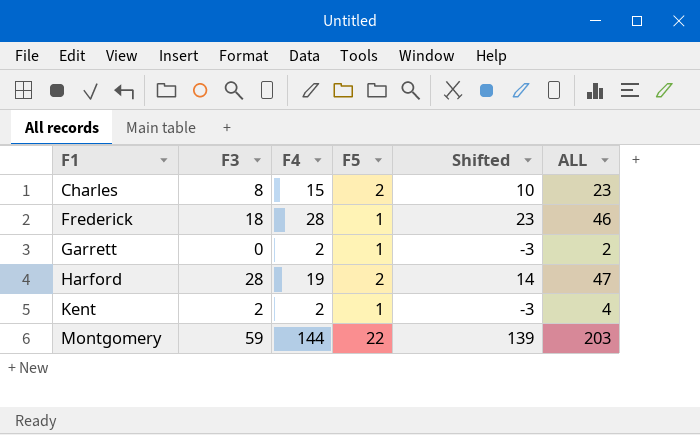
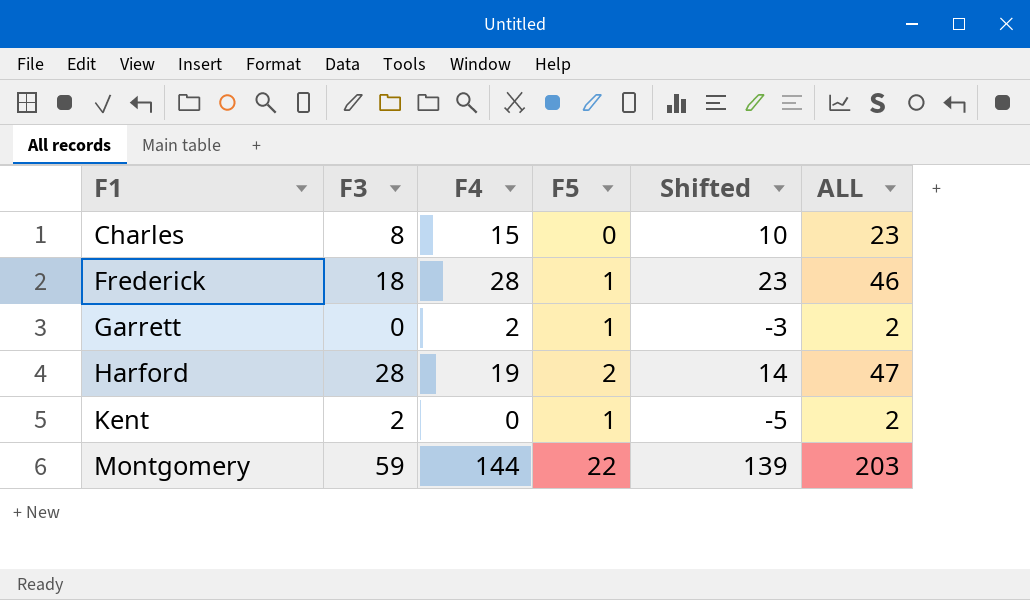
Charles | F5: 2 -> 0
Kent | F4: 2 -> 0
Kent | Shifted: -3 -> -5
Kent | ALL: 4 -> 2

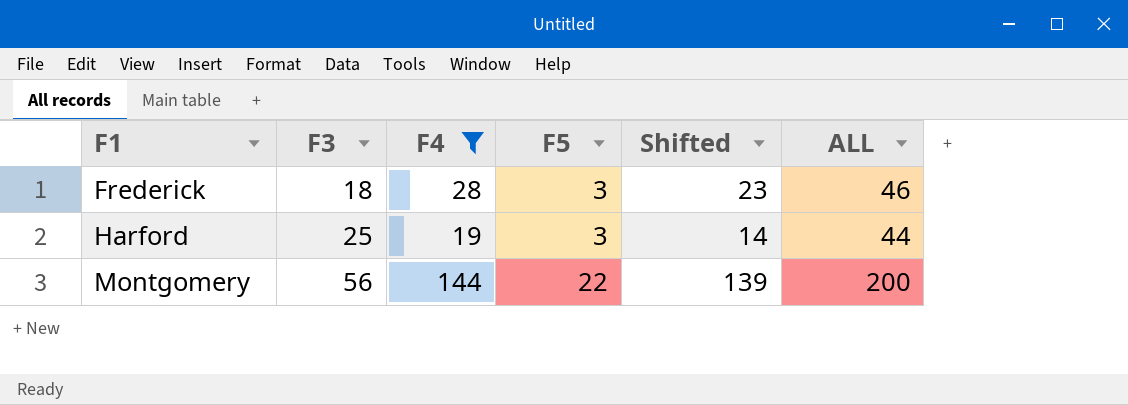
filter: none -> F4 >= 19
Frederick | F5: 1 -> 3
Harford | F3: 28 -> 25
Harford | F5: 2 -> 3
Harford | ALL: 47 -> 44
Montgomery | F3: 59 -> 56
Montgomery | ALL: 203 -> 200

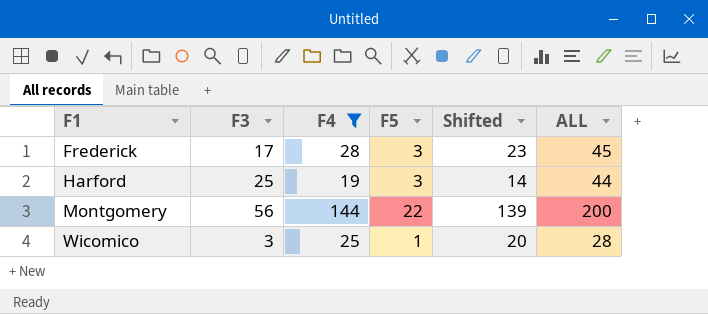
Frederick | F3: 18 -> 17
Frederick | ALL: 46 -> 45
row Wicomico: none -> 3 | 25 | 1 | 20 | 28

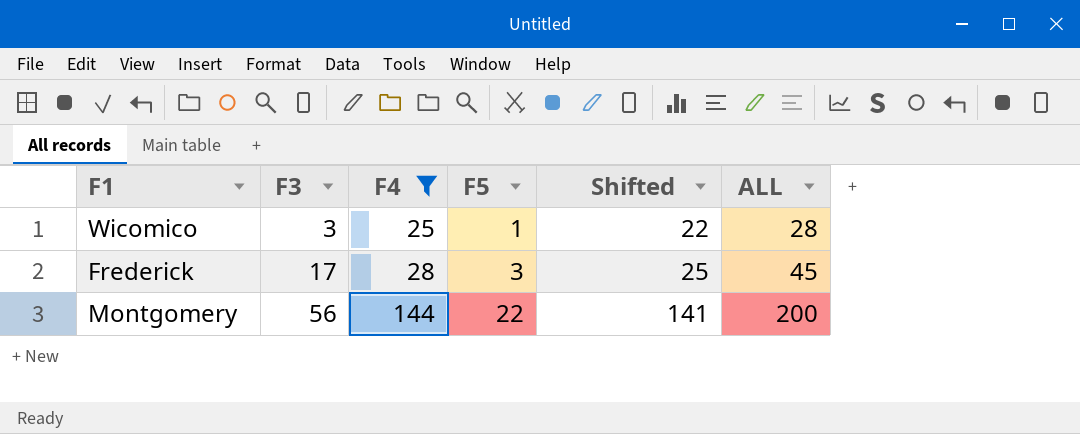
row order: F1 ascending -> F3 ascending
column Shifted | formula: [F4] - 5 -> [F4] - 3
row Harford: 25 | 19 | 3 | 14 | 44 -> none

